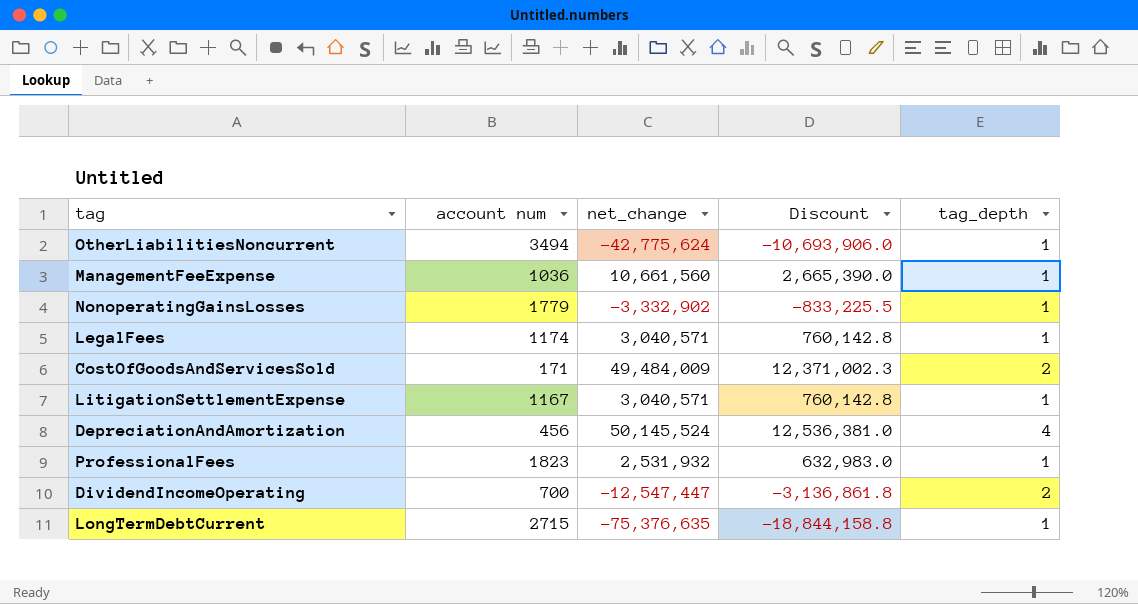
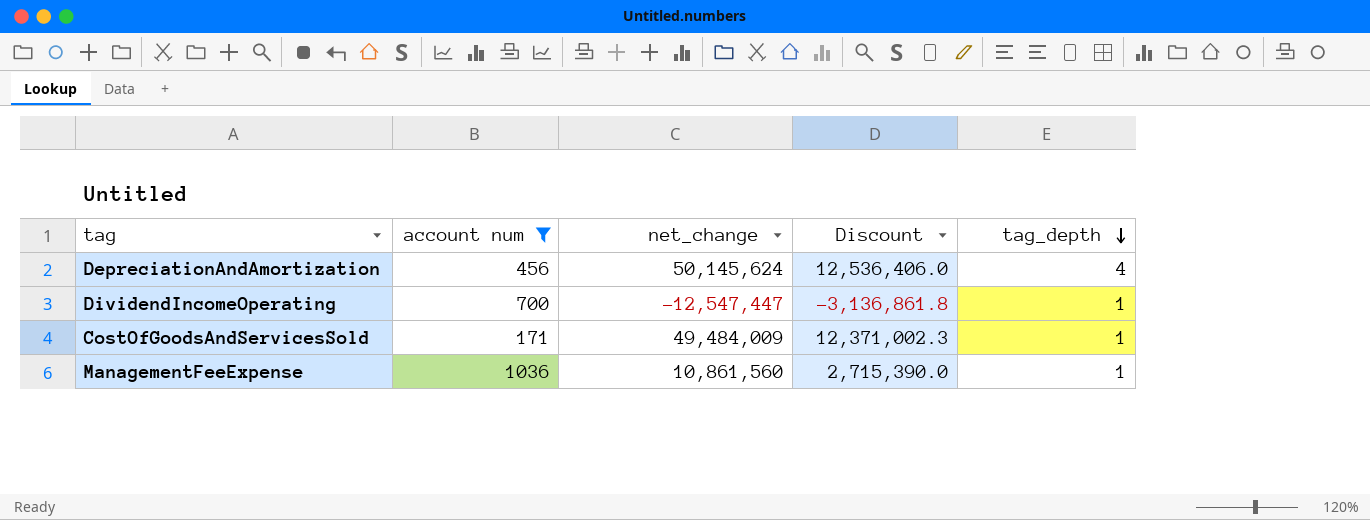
filter: none -> account num <= 1036
row order: none -> tag_depth descending
DepreciationAndAmortization | net_change: 50,145,524 -> 50,145,624
DepreciationAndAmortization | Discount: 12,536,381.0 -> 12,536,406.0
DividendIncomeOperating | tag_depth: 2 -> 1
CostOfGoodsAndServicesSold | tag_depth: 2 -> 1
ManagementFeeExpense | net_change: 10,661,560 -> 10,861,560
ManagementFeeExpense | Discount: 2,665,390.0 -> 2,715,390.0

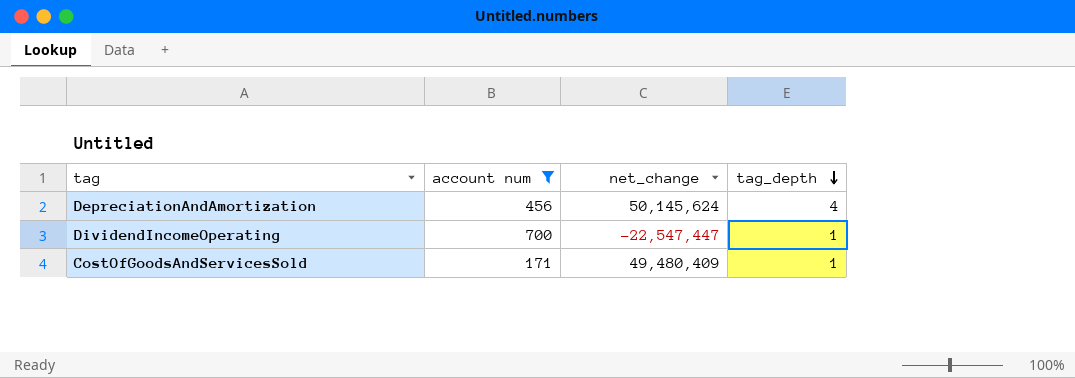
column Discount | formula: [net_change] * 0.25 -> none
row ManagementFeeExpense: 1036 | 10,861,560 | 2,715,390.0 | 1 -> none
DividendIncomeOperating | net_change: -12,547,447 -> -22,547,447
CostOfGoodsAndServicesSold | net_change: 49,484,009 -> 49,480,409

